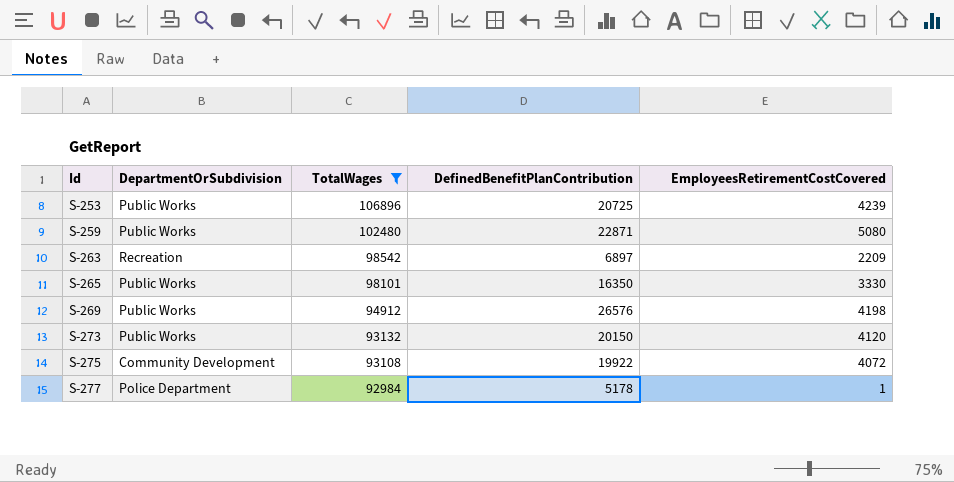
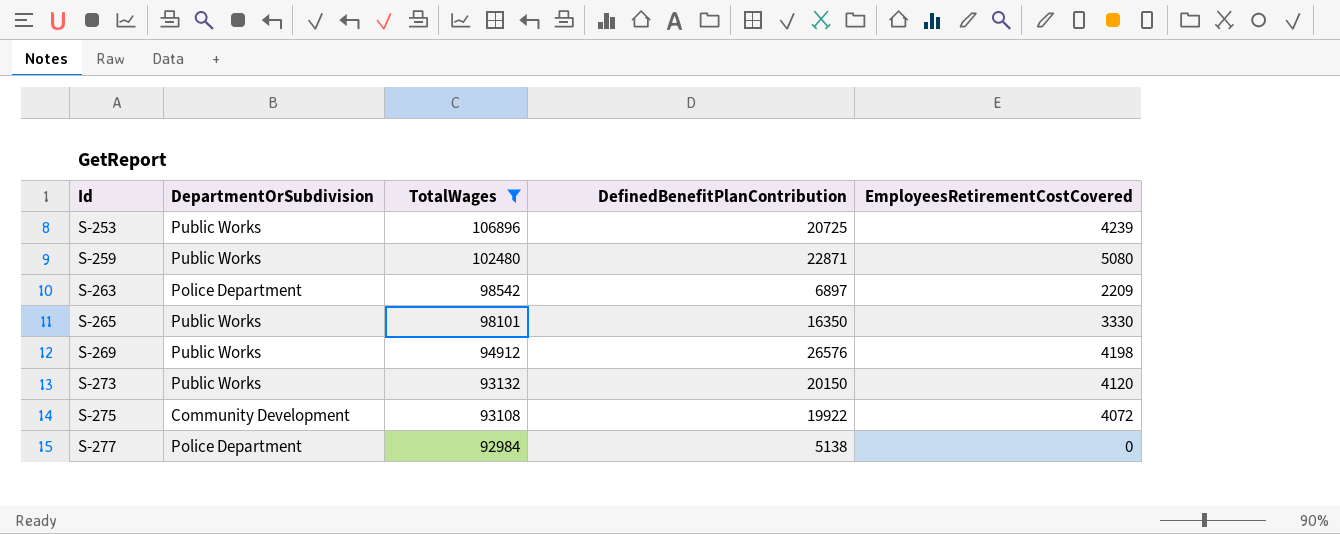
S-263 | DepartmentOrSubdivision: Recreation -> Police Department
S-277 | DefinedBenefitPlanContribution: 5178 -> 5138
S-277 | EmployeesRetirementCostCovered: 1 -> 0

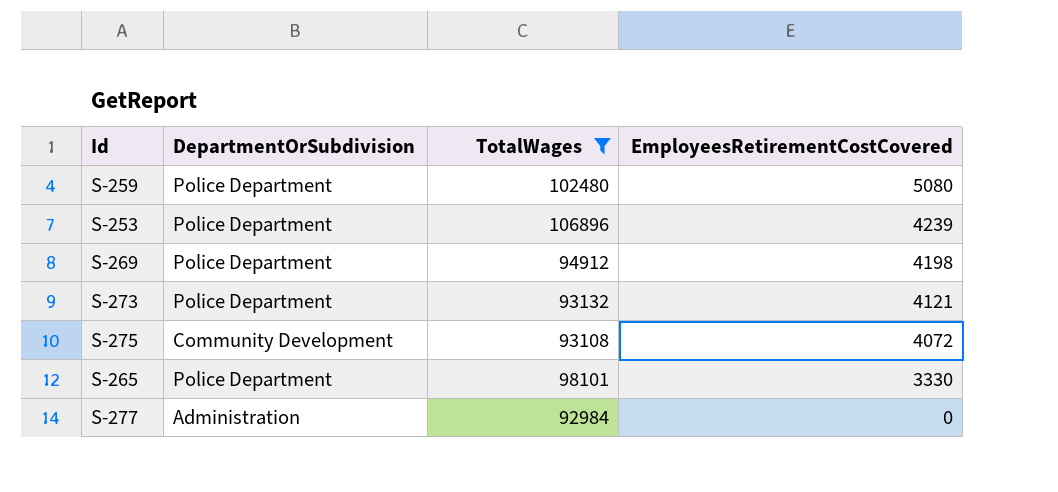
row order: Id ascending -> EmployeesRetirementCostCovered descending
column DefinedBenefitPlanContribution | position: 4 -> none
row S-263: Police Department | 98542 | 6897 | 2209 -> none
S-259 | DepartmentOrSubdivision: Public Works -> Police Department
S-253 | DepartmentOrSubdivision: Public Works -> Police Department
S-269 | DepartmentOrSubdivision: Public Works -> Police Department
S-273 | DepartmentOrSubdivision: Public Works -> Police Department
S-273 | EmployeesRetirementCostCovered: 4120 -> 4121
S-265 | DepartmentOrSubdivision: Public Works -> Police Department
S-277 | DepartmentOrSubdivision: Police Department -> Administration

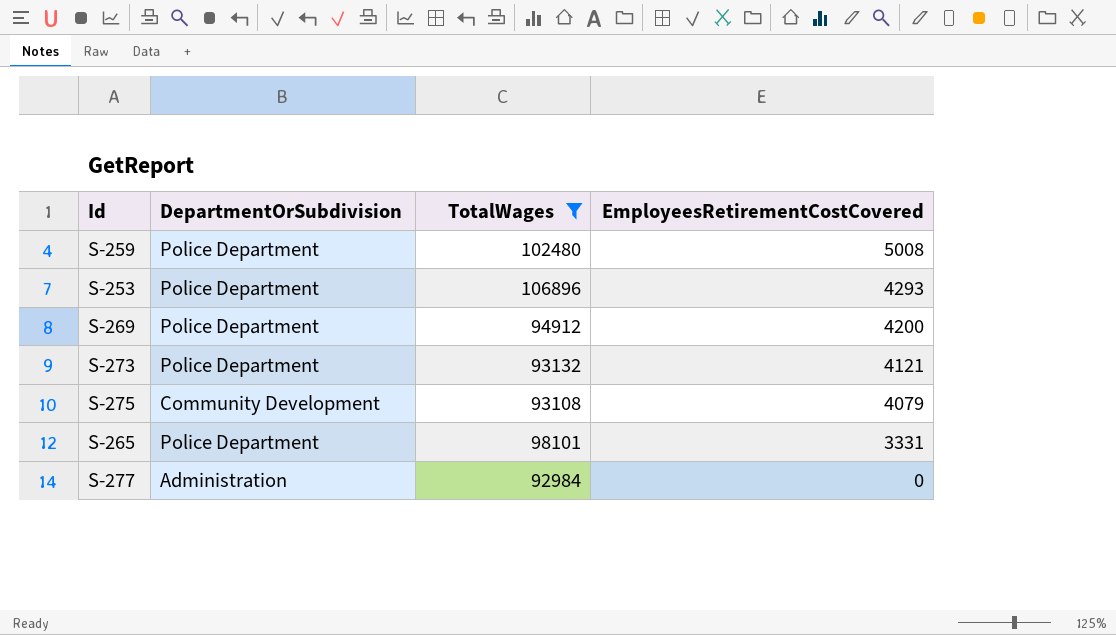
S-259 | EmployeesRetirementCostCovered: 5080 -> 5008
S-253 | EmployeesRetirementCostCovered: 4239 -> 4293
S-269 | EmployeesRetirementCostCovered: 4198 -> 4200
S-275 | EmployeesRetirementCostCovered: 4072 -> 4079
S-265 | EmployeesRetirementCostCovered: 3330 -> 3331

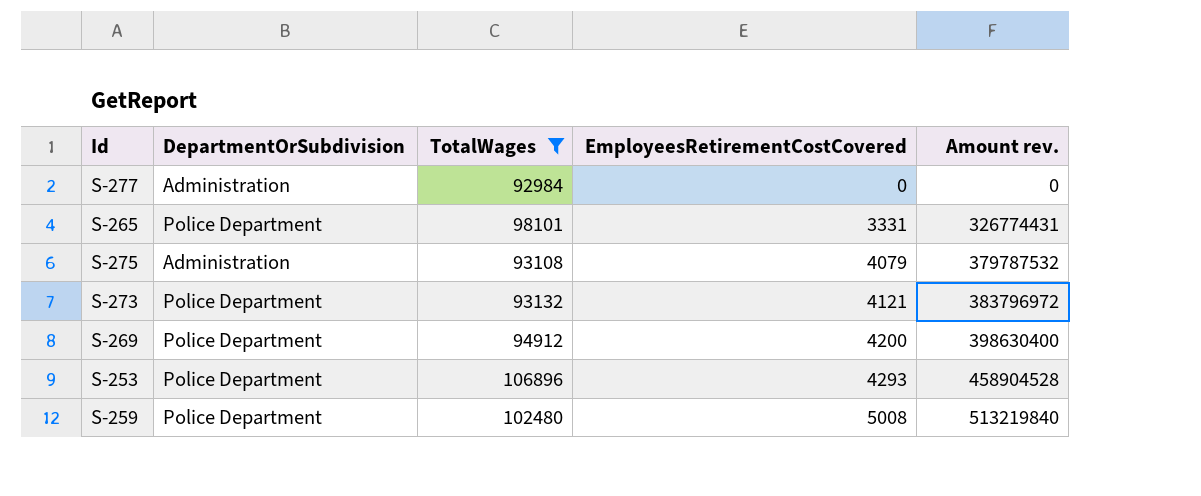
row order: EmployeesRetirementCostCovered descending -> EmployeesRetirementCostCovered ascending
column Amount rev. | formula: none -> [TotalWages] * [EmployeesRetirementCostCovered]
S-275 | DepartmentOrSubdivision: Community Development -> Administration

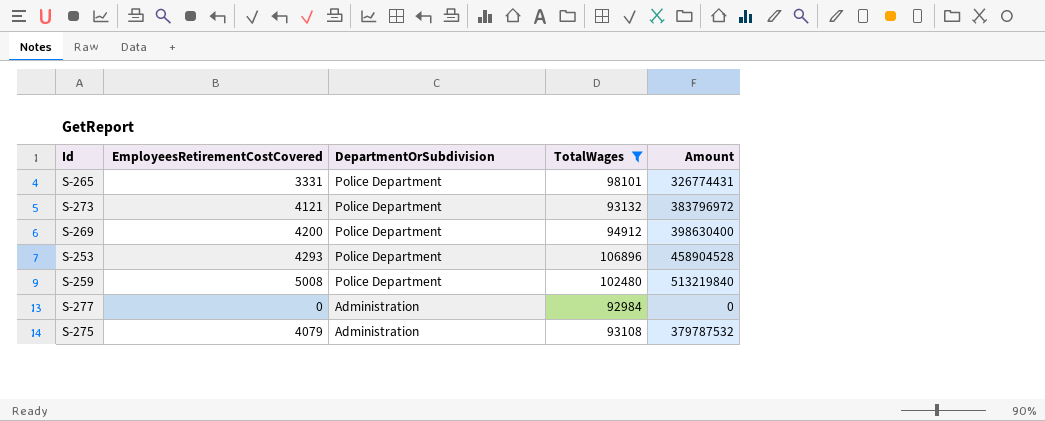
row order: EmployeesRetirementCostCovered ascending -> DepartmentOrSubdivision descending
column EmployeesRetirementCostCovered | position: 4 -> 2
column name: Amount rev. -> Amount

